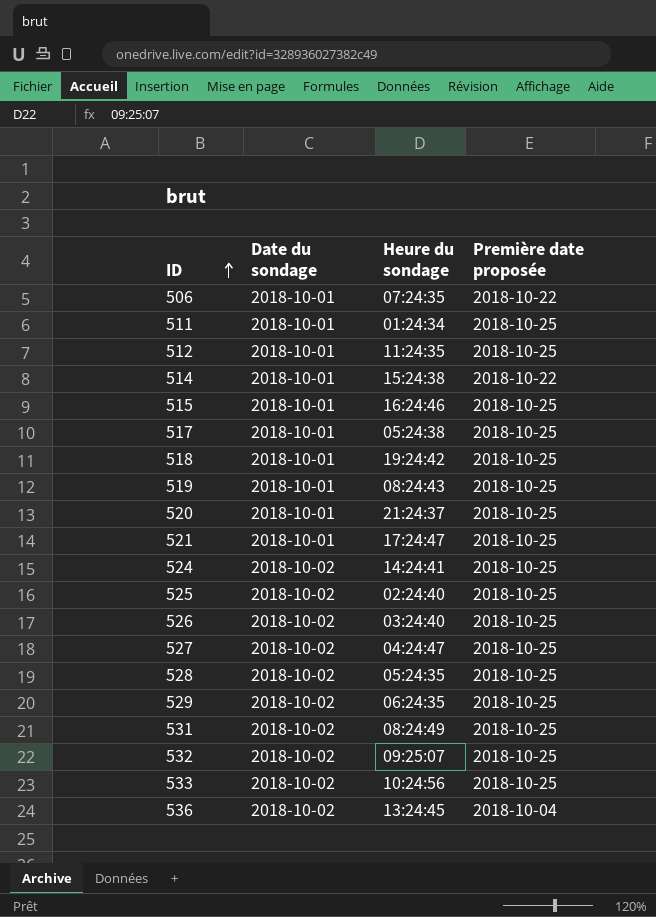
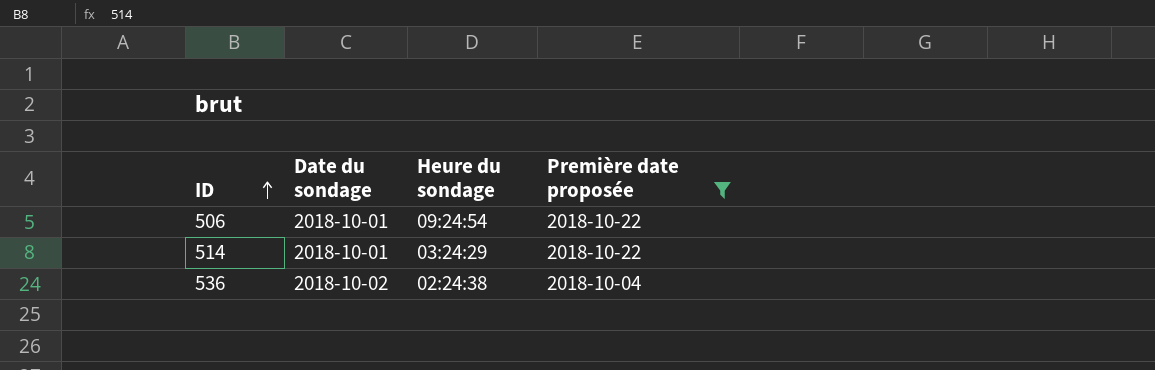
filter: none -> Première date proposée != 2018-10-25
506 | Heure du sondage: 07:24:35 -> 09:24:54
514 | Heure du sondage: 15:24:38 -> 03:24:29
536 | Heure du sondage: 13:24:45 -> 02:24:38

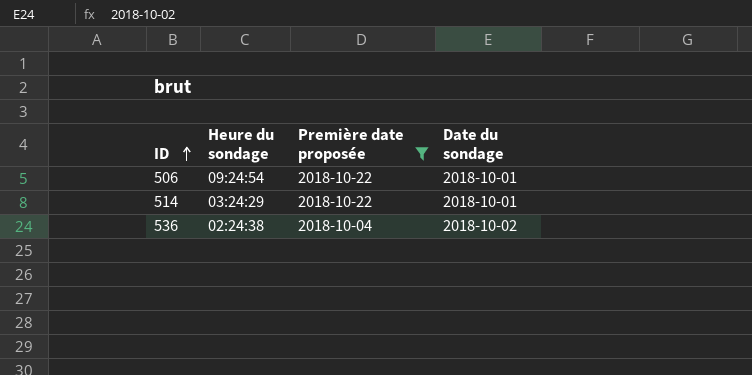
column Date du sondage | position: 2 -> 4

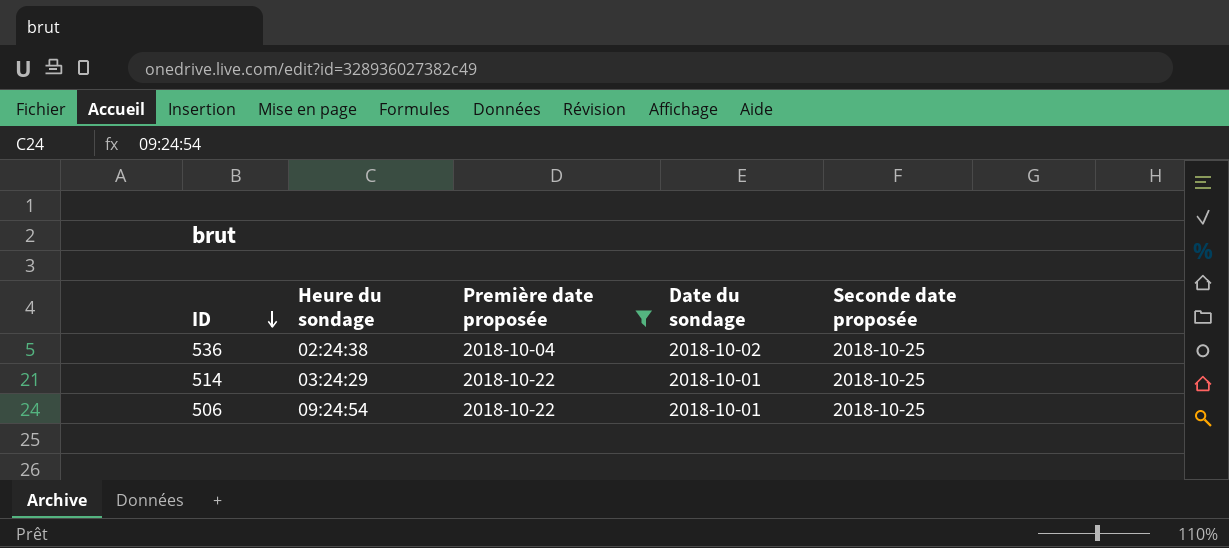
row order: ID ascending -> ID descending
column Seconde date proposée | position: none -> 5

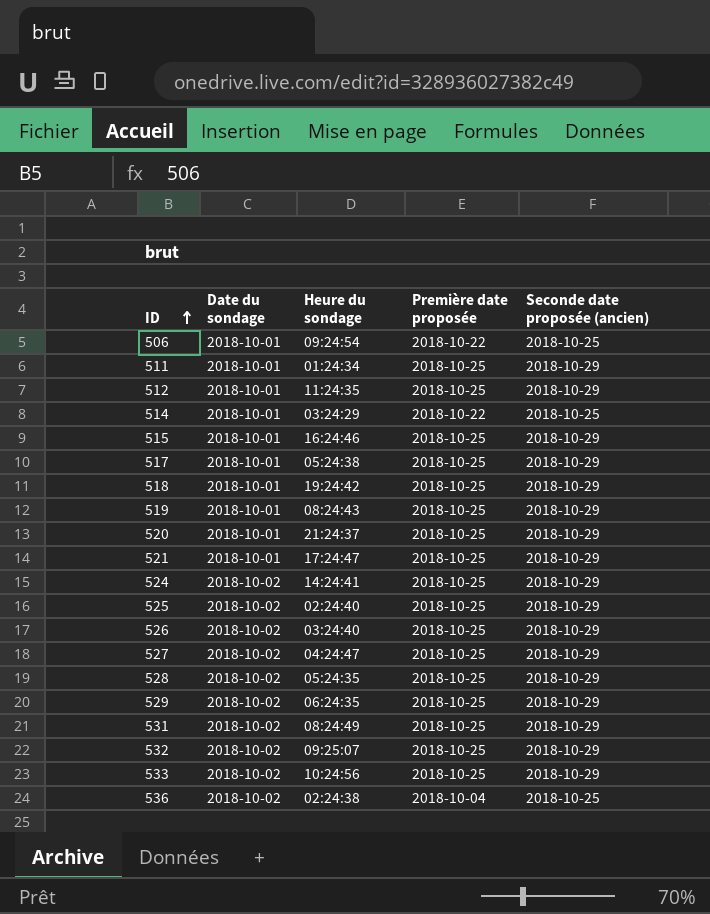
filter: Première date proposée != 2018-10-25 -> none
row order: ID descending -> ID ascending
column Date du sondage | position: 4 -> 2
column name: Seconde date proposée -> Seconde date proposée (ancien)

